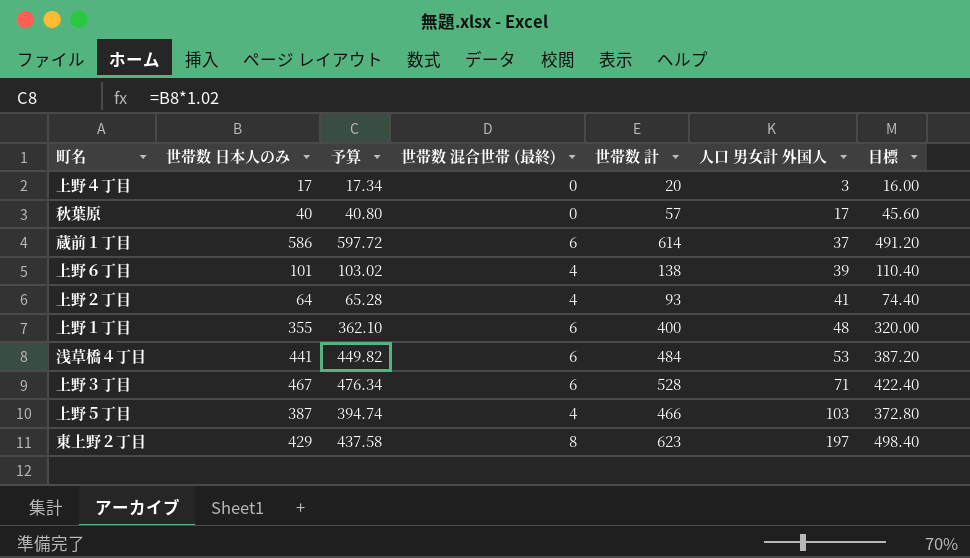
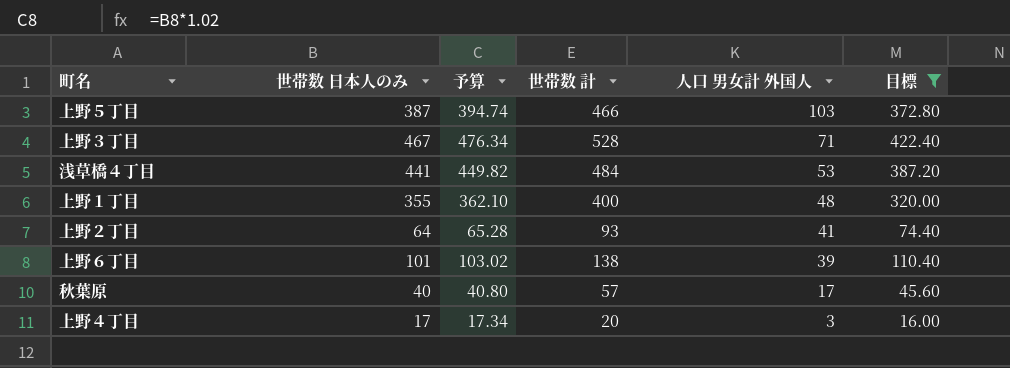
filter: none -> 目標 <= 422.40
row order: 人口 男女計 外国人 ascending -> 人口 男女計 外国人 descending
column 世帯数 混合世帯 (最終) | position: 4 -> none

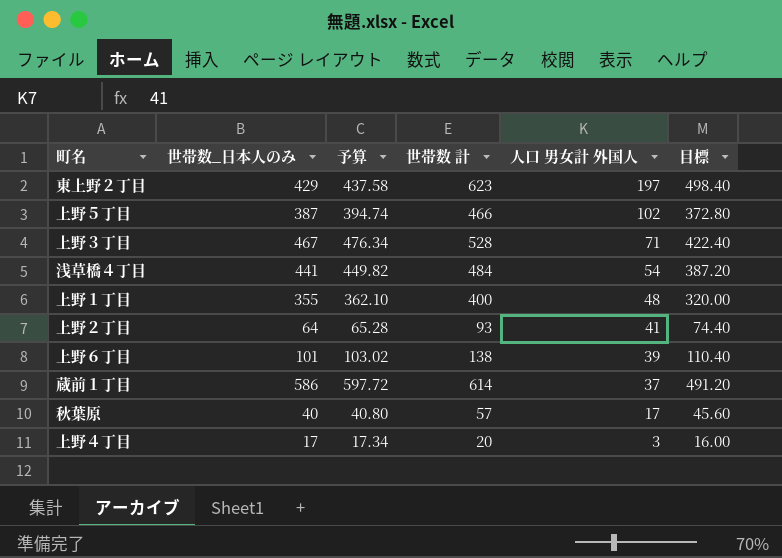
filter: 目標 <= 422.40 -> none
column name: 世帯数 日本人のみ -> 世帯数_日本人のみ
上野５丁目 | 人口 男女計 外国人: 103 -> 102
浅草橋４丁目 | 人口 男女計 外国人: 53 -> 54

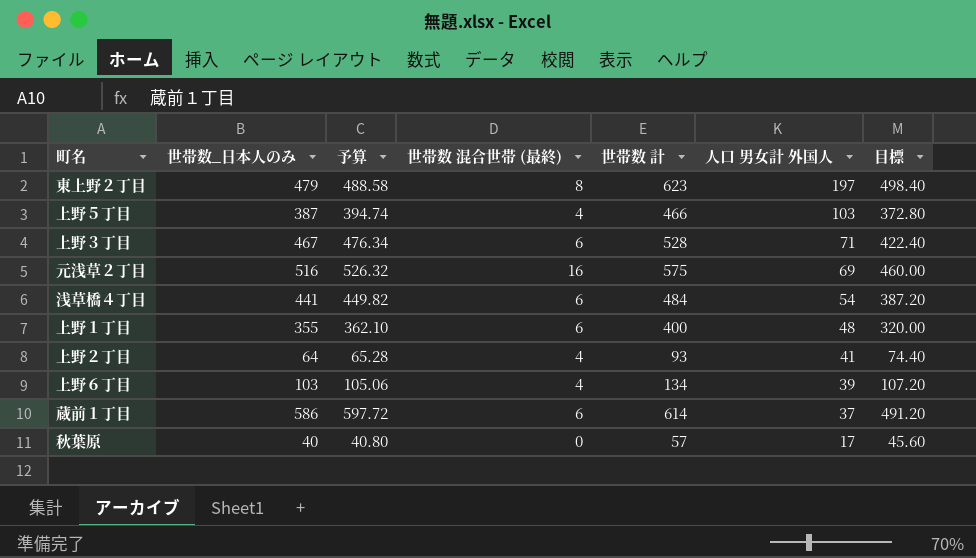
column 世帯数 混合世帯 (最終) | position: none -> 4
row 上野４丁目: 17 | 17.34 | 20 | 3 | 16.00 -> none
東上野２丁目 | 世帯数_日本人のみ: 429 -> 479
東上野２丁目 | 予算: 437.58 -> 488.58
上野５丁目 | 人口 男女計 外国人: 102 -> 103
row 元浅草２丁目: none -> 516 | 526.32 | 16 | 575 | 69 | 460.00
上野６丁目 | 世帯数_日本人のみ: 101 -> 103
上野６丁目 | 予算: 103.02 -> 105.06
上野６丁目 | 世帯数 計: 138 -> 134
上野６丁目 | 目標: 110.40 -> 107.20

